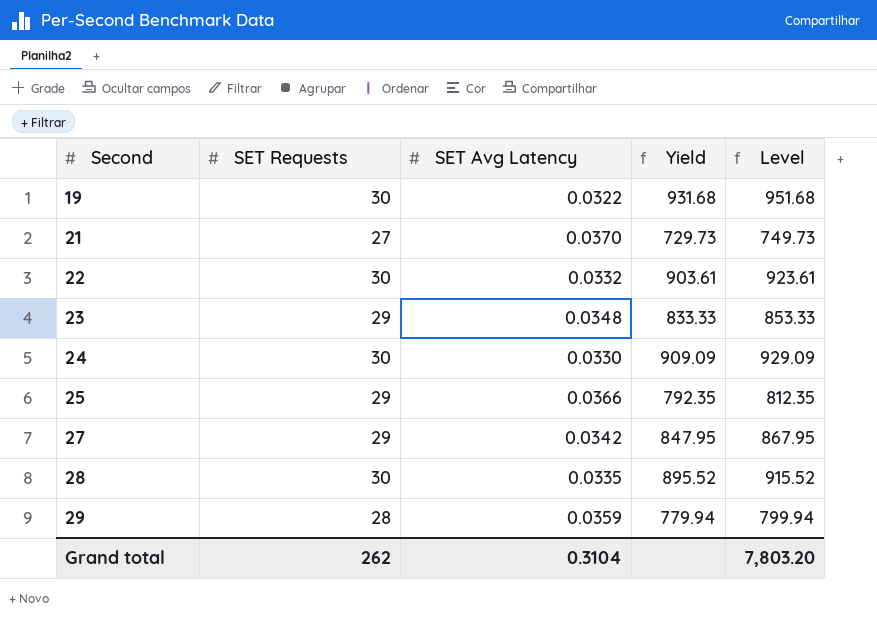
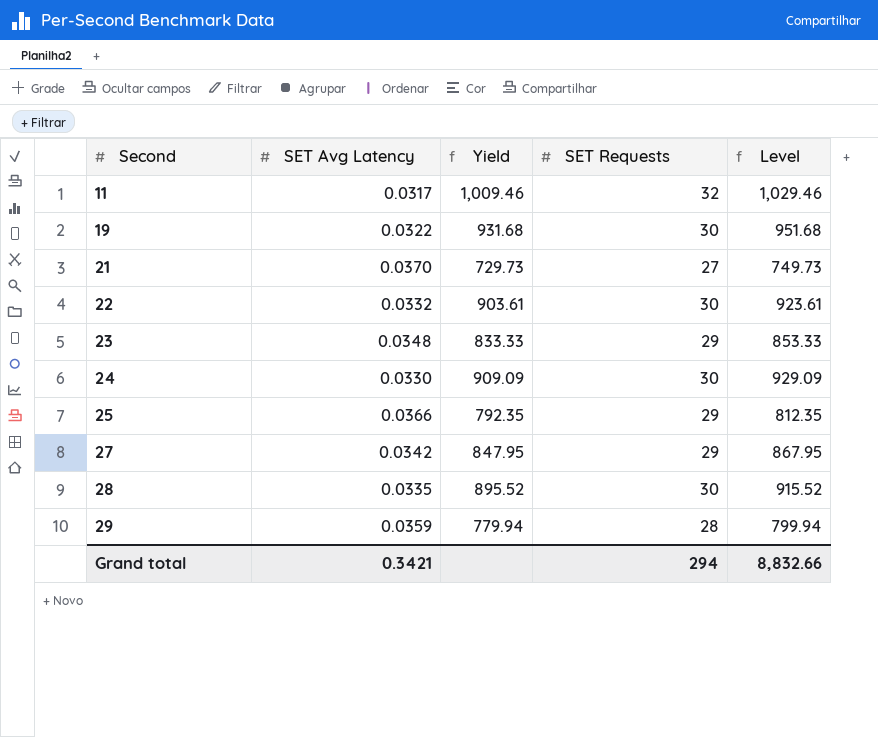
column SET Requests | position: 2 -> 4
row 11: none -> 0.0317 | 1,009.46 | 32 | 1,029.46
Grand total | SET Avg Latency: 0.3104 -> 0.3421
Grand total | SET Requests: 262 -> 294
Grand total | Level: 7,803.20 -> 8,832.66

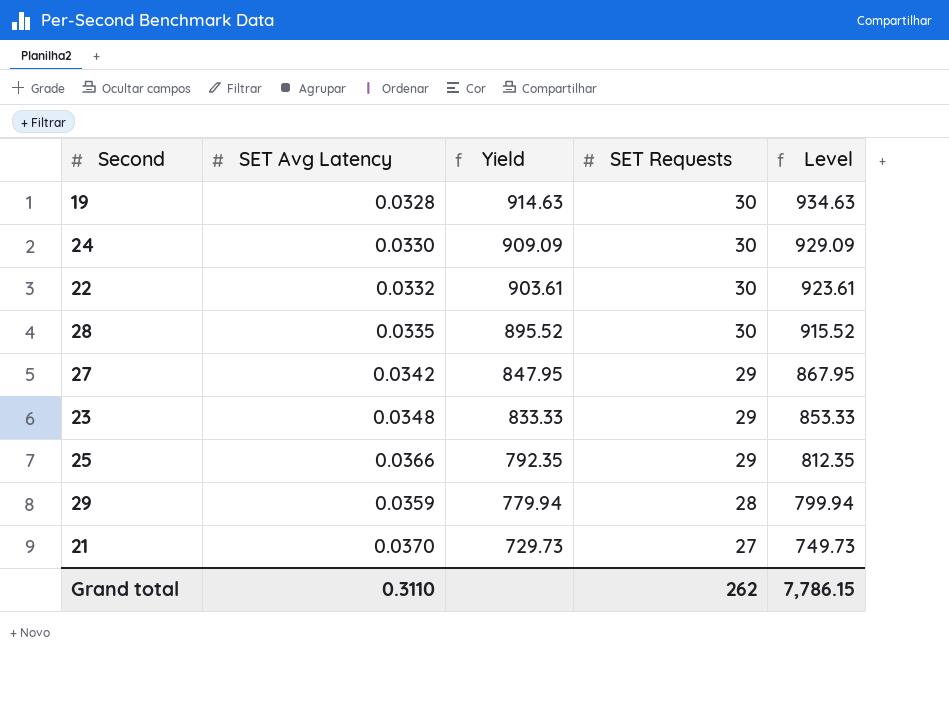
row order: Second ascending -> Yield descending
row 11: 0.0317 | 1,009.46 | 32 | 1,029.46 -> none
19 | SET Avg Latency: 0.0322 -> 0.0328
19 | Yield: 931.68 -> 914.63
19 | Level: 951.68 -> 934.63
Grand total | SET Avg Latency: 0.3421 -> 0.3110
Grand total | SET Requests: 294 -> 262
Grand total | Level: 8,832.66 -> 7,786.15

